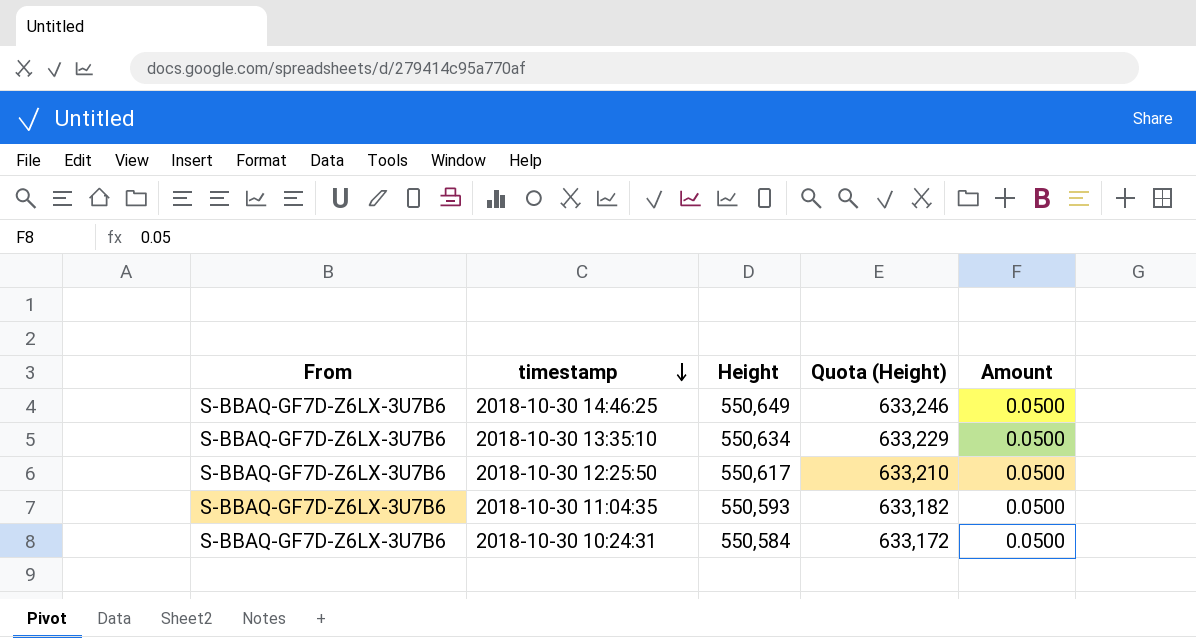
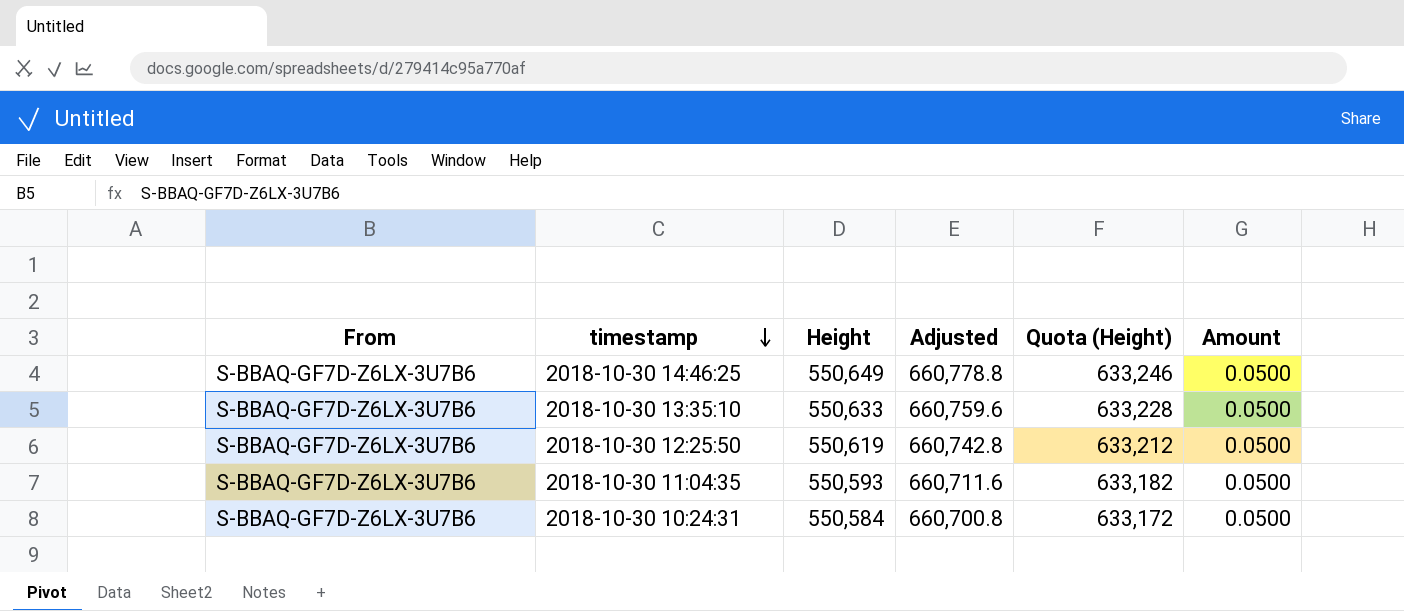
column Adjusted | formula: none -> [Height] * 1.2
2018-10-30 13:35:10 | Height: 550,634 -> 550,633
2018-10-30 13:35:10 | Quota (Height): 633,229 -> 633,228
2018-10-30 12:25:50 | Height: 550,617 -> 550,619
2018-10-30 12:25:50 | Quota (Height): 633,210 -> 633,212

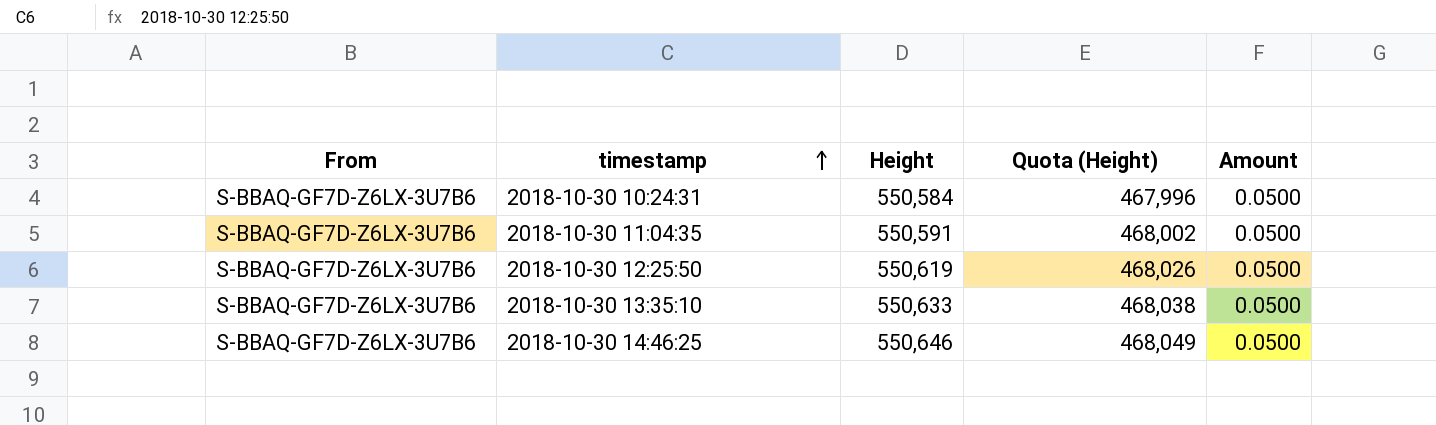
row order: timestamp descending -> timestamp ascending
column Adjusted | formula: [Height] * 1.2 -> none
column Quota (Height) | formula: [Height] * 1.15 -> [Height] * 0.85
2018-10-30 11:04:35 | Height: 550,593 -> 550,591
2018-10-30 14:46:25 | Height: 550,649 -> 550,646

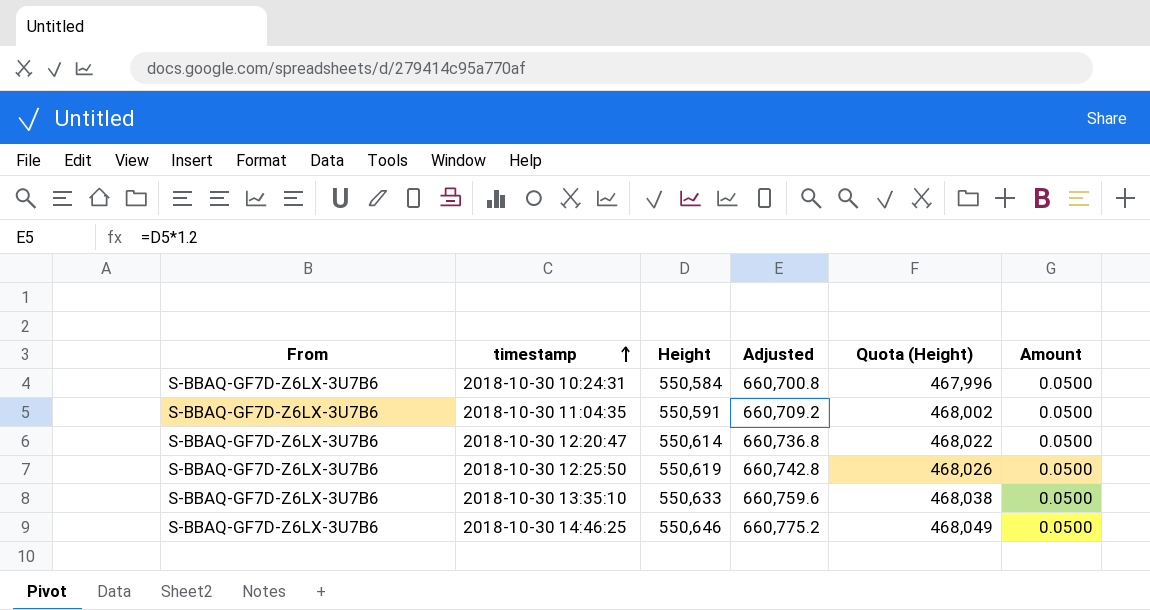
column Adjusted | formula: none -> [Height] * 1.2
row 2018-10-30 12:20:47: none -> S-BBAQ-GF7D-Z6LX-3U7B6 | 550,614 | 660,736.8 | 468,022 | 0.0500

